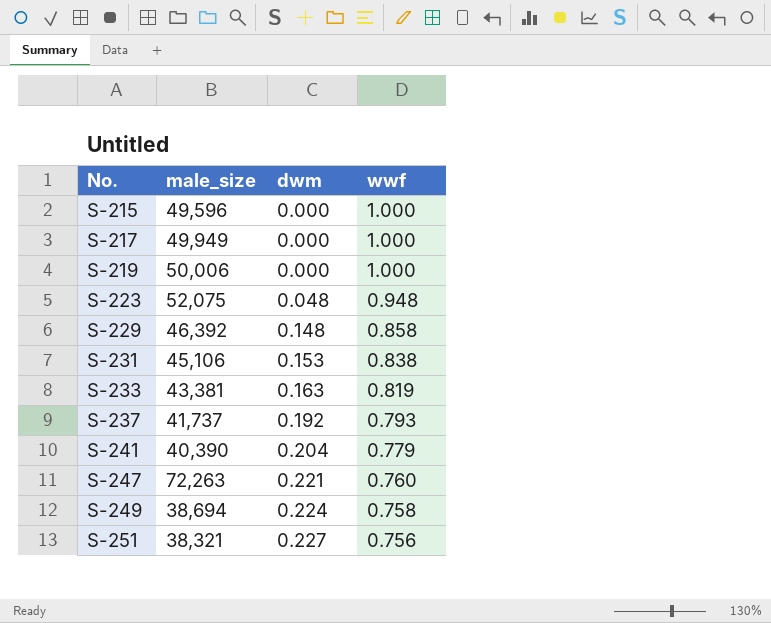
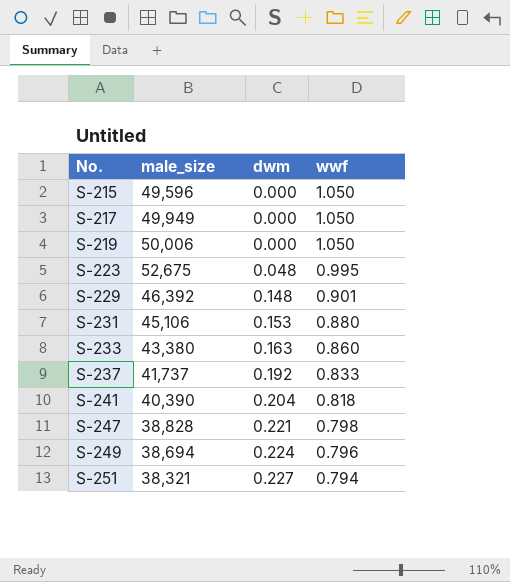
S-215 | wwf: 1.000 -> 1.050
S-217 | wwf: 1.000 -> 1.050
S-219 | wwf: 1.000 -> 1.050
S-223 | male_size: 52,075 -> 52,675
S-223 | wwf: 0.948 -> 0.995
S-229 | wwf: 0.858 -> 0.901
S-231 | wwf: 0.838 -> 0.880
S-233 | male_size: 43,381 -> 43,380
S-233 | wwf: 0.819 -> 0.860
S-237 | wwf: 0.793 -> 0.833
S-241 | wwf: 0.779 -> 0.818
S-247 | male_size: 72,263 -> 38,828
S-247 | wwf: 0.760 -> 0.798
S-249 | wwf: 0.758 -> 0.796
S-251 | wwf: 0.756 -> 0.794

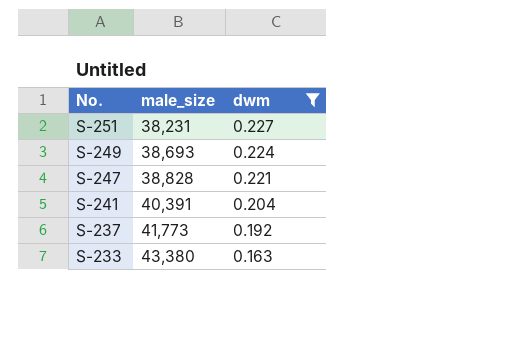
filter: none -> dwm >= 0.163
row order: No. ascending -> No. descending
column wwf | position: 4 -> none
S-251 | male_size: 38,321 -> 38,231
S-249 | male_size: 38,694 -> 38,693
S-241 | male_size: 40,390 -> 40,391
S-237 | male_size: 41,737 -> 41,773

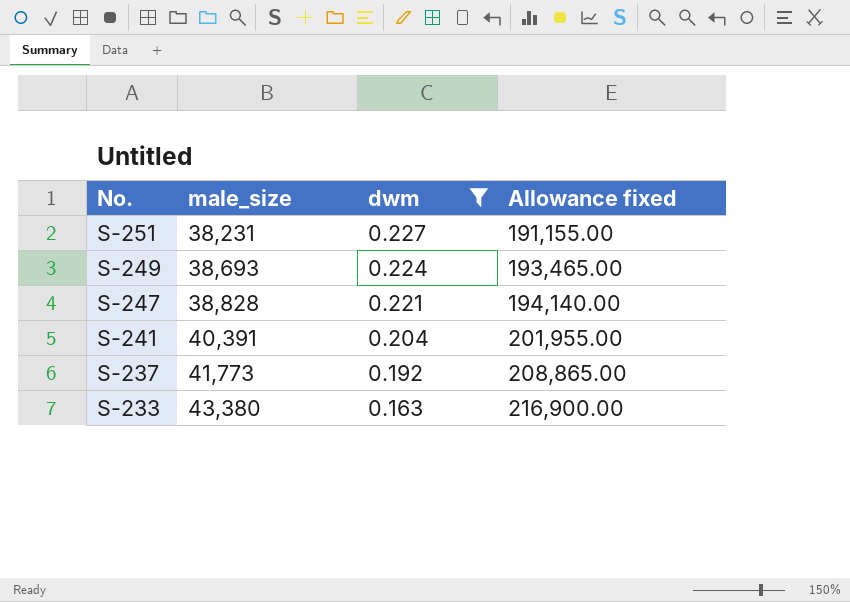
column Allowance fixed | formula: none -> [male_size] * 5

